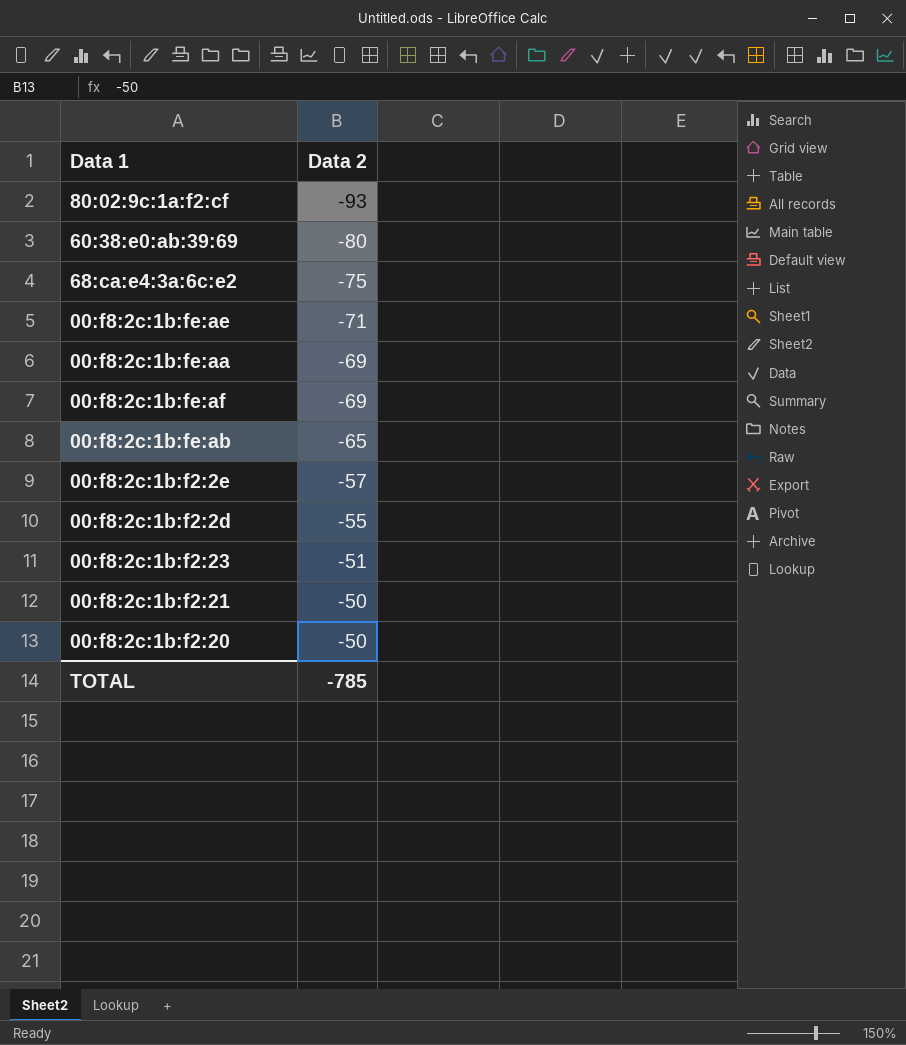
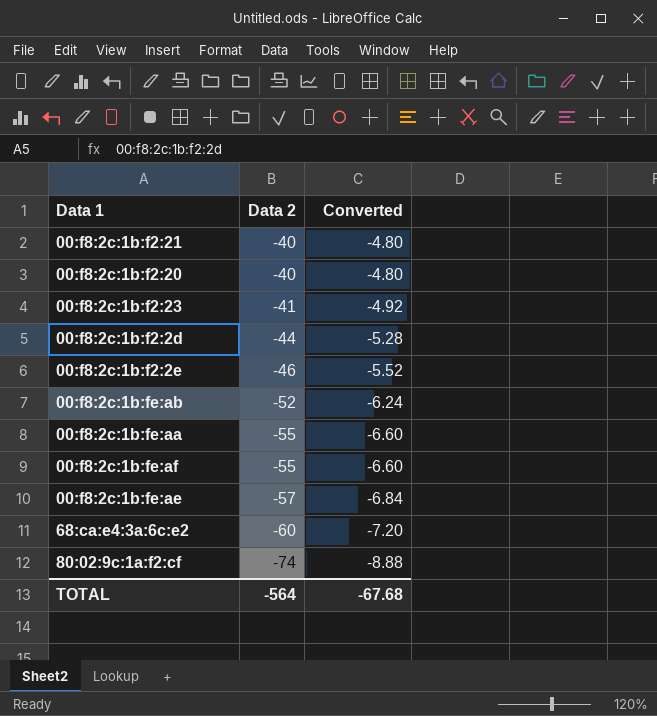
row order: Data 2 ascending -> Data 2 descending
column Converted | formula: none -> [Data 2] * 0.12
row 60:38:e0:ab:39:69: -80 -> none
00:f8:2c:1b:f2:21 | Data 2: -50 -> -40
00:f8:2c:1b:f2:20 | Data 2: -50 -> -40
00:f8:2c:1b:f2:23 | Data 2: -51 -> -41
00:f8:2c:1b:f2:2d | Data 2: -55 -> -44
00:f8:2c:1b:f2:2e | Data 2: -57 -> -46
00:f8:2c:1b:fe:ab | Data 2: -65 -> -52
00:f8:2c:1b:fe:aa | Data 2: -69 -> -55
00:f8:2c:1b:fe:af | Data 2: -69 -> -55
00:f8:2c:1b:fe:ae | Data 2: -71 -> -57
68:ca:e4:3a:6c:e2 | Data 2: -75 -> -60
80:02:9c:1a:f2:cf | Data 2: -93 -> -74
TOTAL | Data 2: -785 -> -564

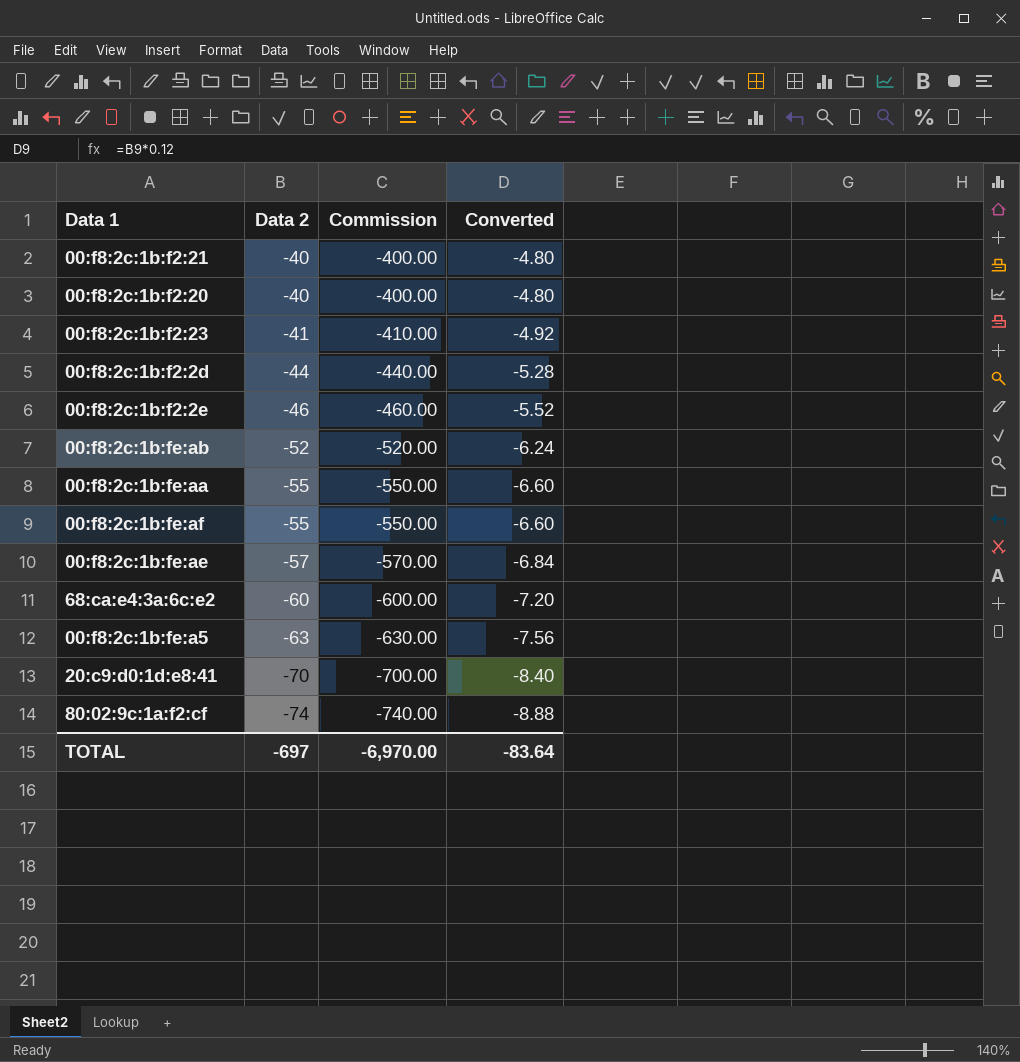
column Commission | formula: none -> [Data 2] * 10
row 00:f8:2c:1b:fe:a5: none -> -63 | -630.00 | -7.56
row 20:c9:d0:1d:e8:41: none -> -70 | -700.00 | -8.40
TOTAL | Data 2: -564 -> -697
TOTAL | Converted: -67.68 -> -83.64

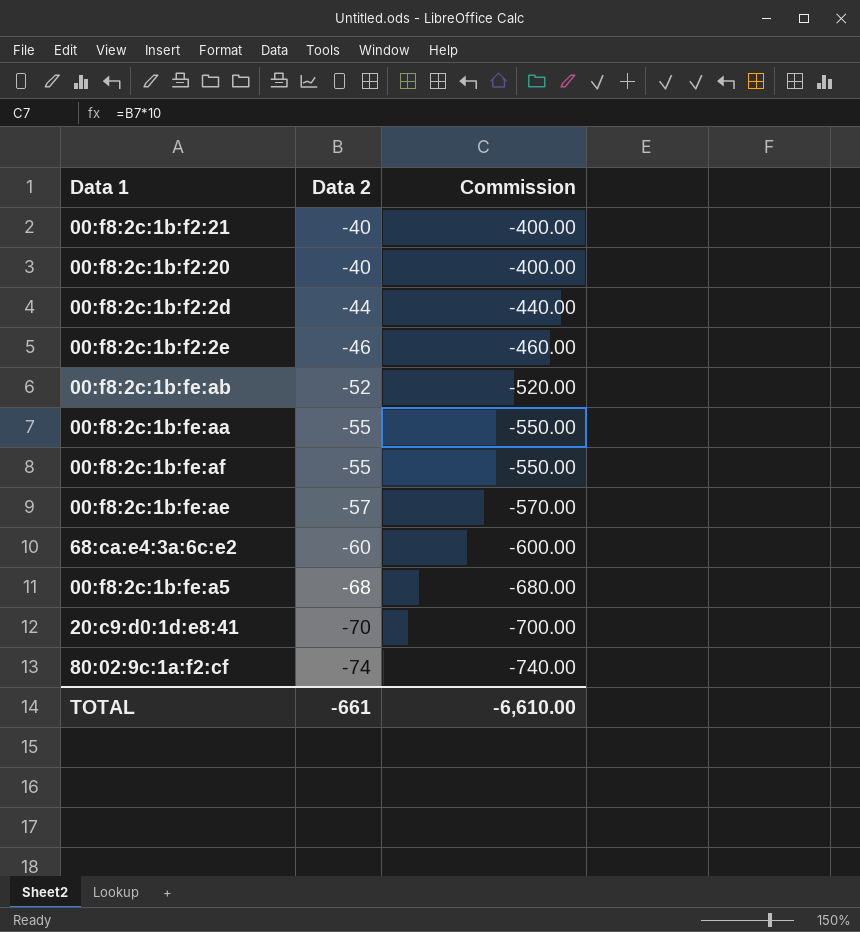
column Converted | formula: [Data 2] * 0.12 -> none
row 00:f8:2c:1b:f2:23: -41 | -410.00 | -4.92 -> none
00:f8:2c:1b:fe:a5 | Data 2: -63 -> -68
00:f8:2c:1b:fe:a5 | Commission: -630.00 -> -680.00
TOTAL | Data 2: -697 -> -661
TOTAL | Commission: -6,970.00 -> -6,610.00

